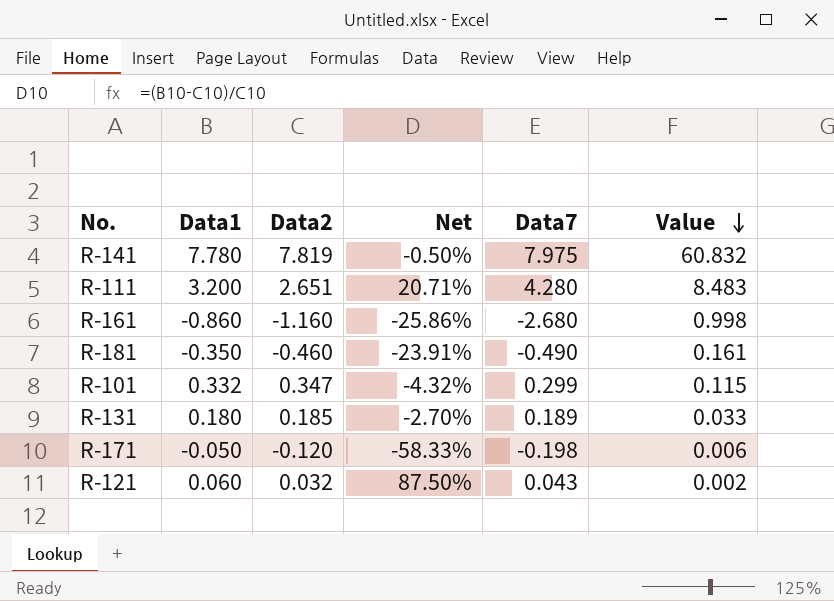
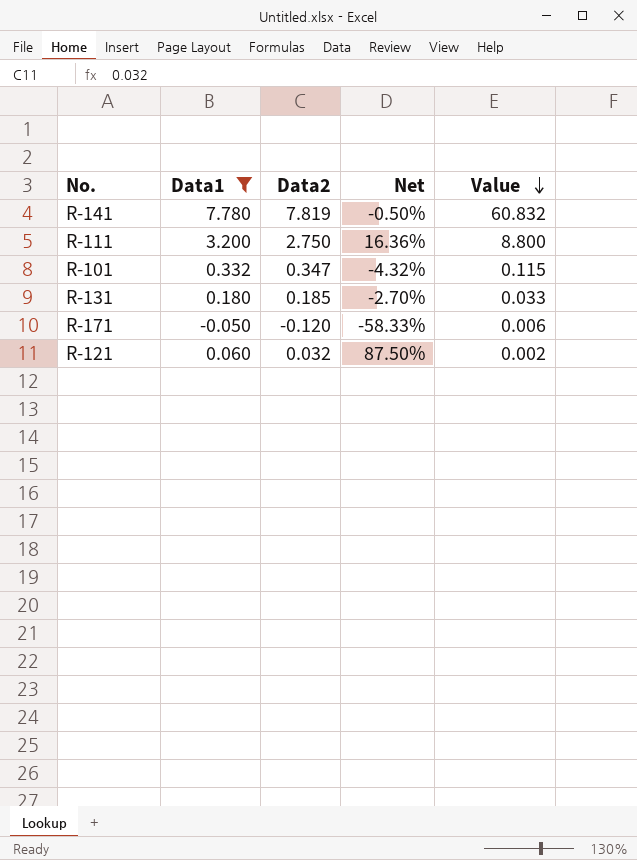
filter: none -> Data1 >= -0.050
column Data7 | position: 5 -> none
R-111 | Data2: 2.651 -> 2.750
R-111 | Net: 20.71% -> 16.36%
R-111 | Value: 8.483 -> 8.800

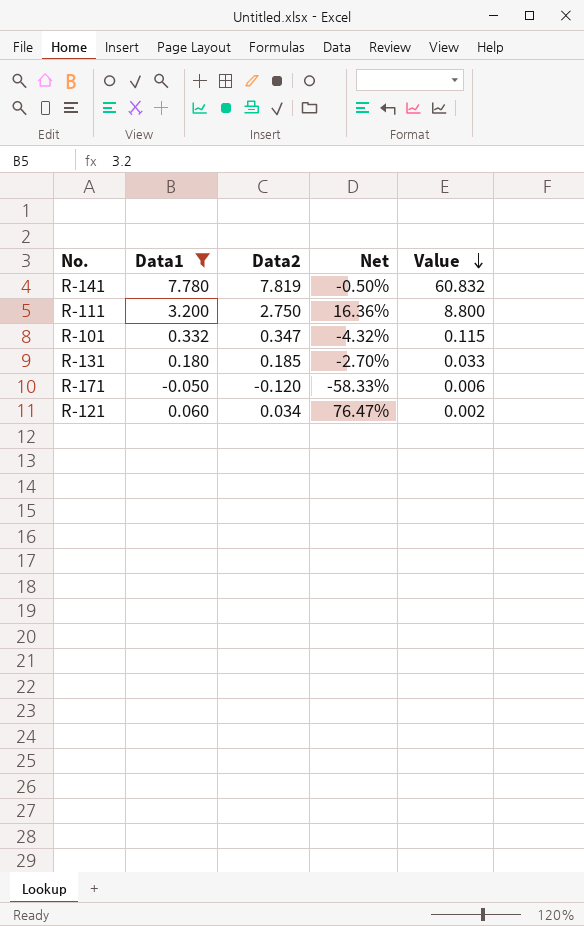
R-121 | Data2: 0.032 -> 0.034
R-121 | Net: 87.50% -> 76.47%

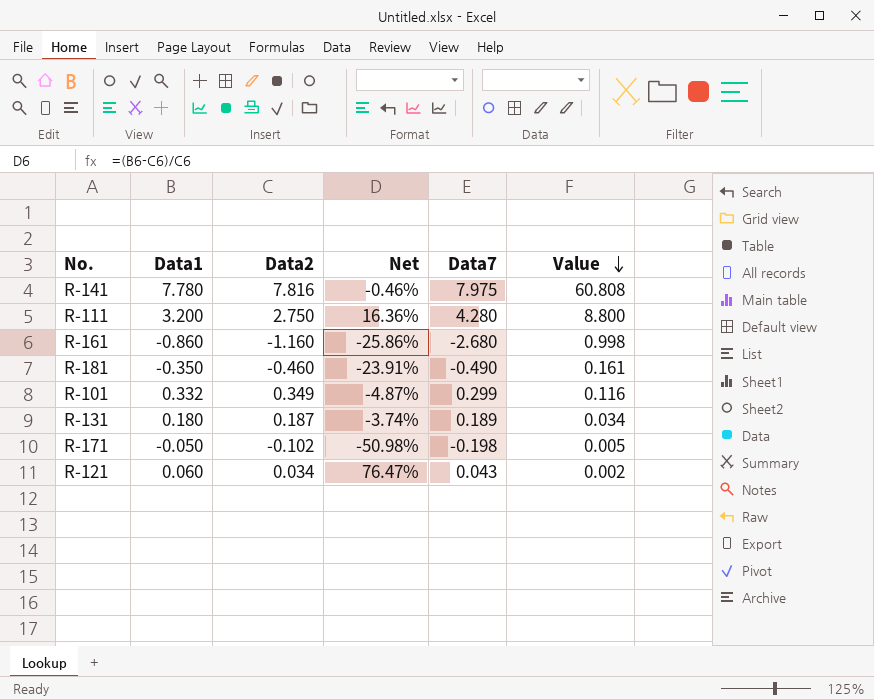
filter: Data1 >= -0.050 -> none
column Data7 | position: none -> 5
R-141 | Data2: 7.819 -> 7.816
R-141 | Net: -0.50% -> -0.46%
R-141 | Value: 60.832 -> 60.808
R-101 | Data2: 0.347 -> 0.349
R-101 | Net: -4.32% -> -4.87%
R-101 | Value: 0.115 -> 0.116
R-131 | Data2: 0.185 -> 0.187
R-131 | Net: -2.70% -> -3.74%
R-131 | Value: 0.033 -> 0.034
R-171 | Data2: -0.120 -> -0.102
R-171 | Net: -58.33% -> -50.98%
R-171 | Value: 0.006 -> 0.005

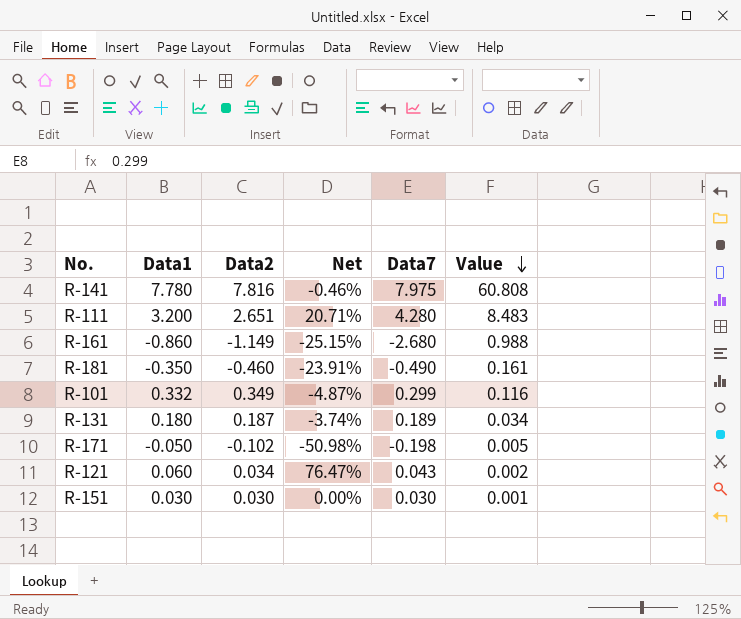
R-111 | Data2: 2.750 -> 2.651
R-111 | Net: 16.36% -> 20.71%
R-111 | Value: 8.800 -> 8.483
R-161 | Data2: -1.160 -> -1.149
R-161 | Net: -25.86% -> -25.15%
R-161 | Value: 0.998 -> 0.988
row R-151: none -> 0.030 | 0.030 | 0.00% | 0.030 | 0.001

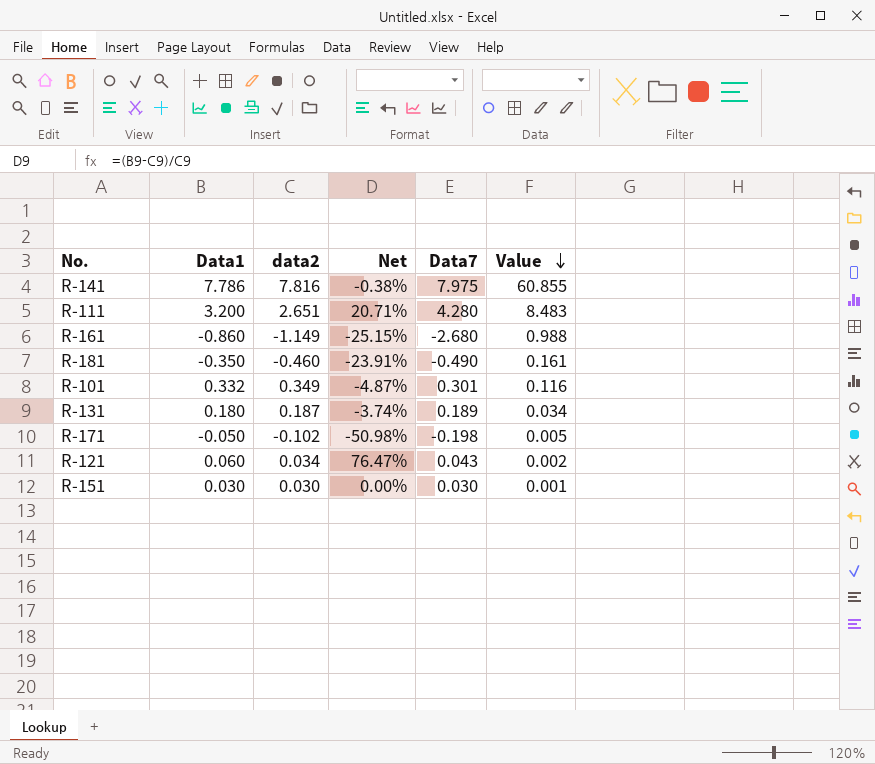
column name: Data2 -> data2
R-141 | Data1: 7.780 -> 7.786
R-141 | Net: -0.46% -> -0.38%
R-141 | Value: 60.808 -> 60.855
R-101 | Data7: 0.299 -> 0.301

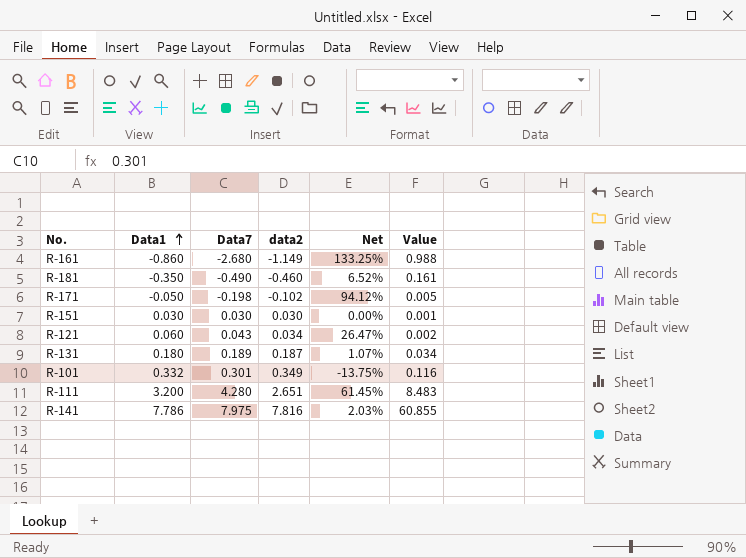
row order: Value descending -> Data1 ascending
column Data7 | position: 5 -> 3
column Net | formula: ([Data1] - [data2]) / [data2] -> ([Data7] - [data2]) / [data2]

